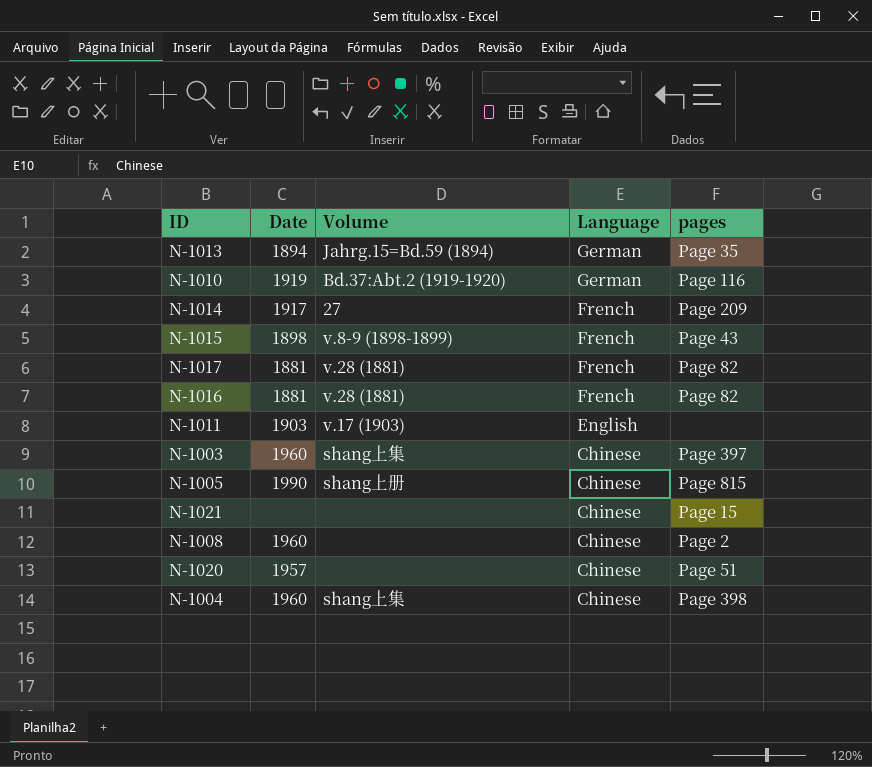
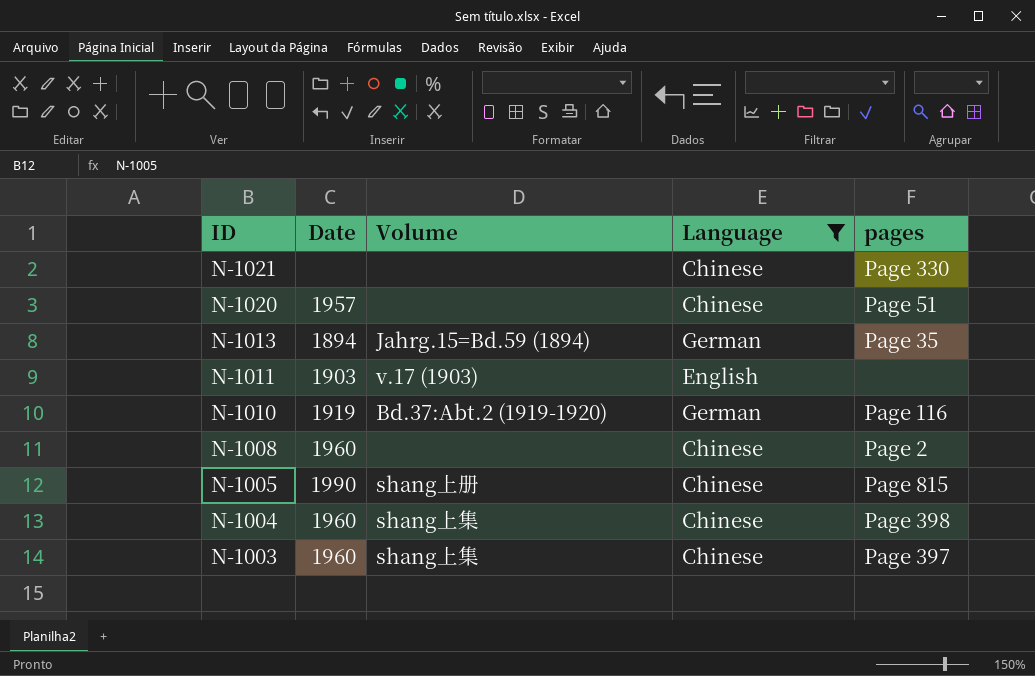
filter: none -> Language != French
row order: Language descending -> ID descending
N-1021 | pages: Page 15 -> Page 330

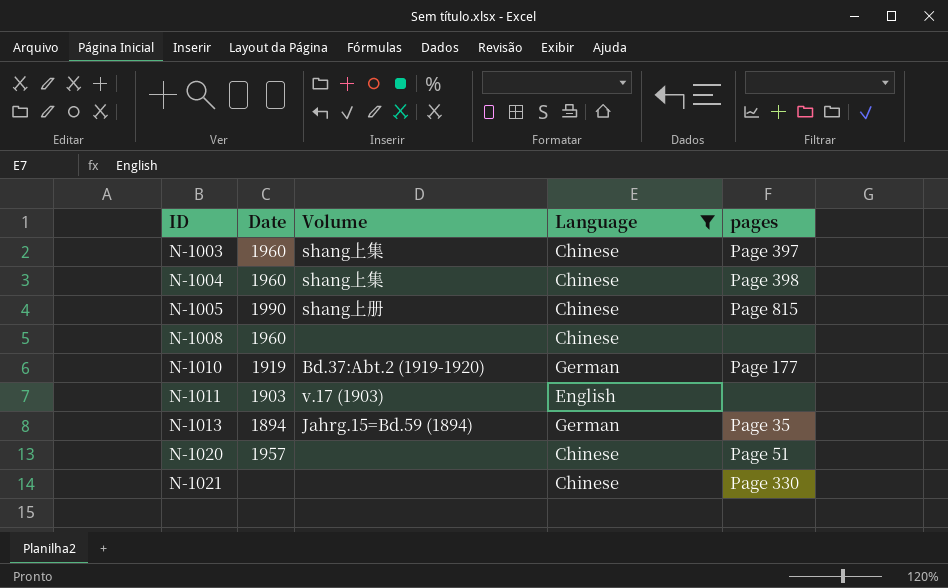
row order: ID descending -> ID ascending
N-1008 | pages: Page 2 -> none
N-1010 | pages: Page 116 -> Page 177

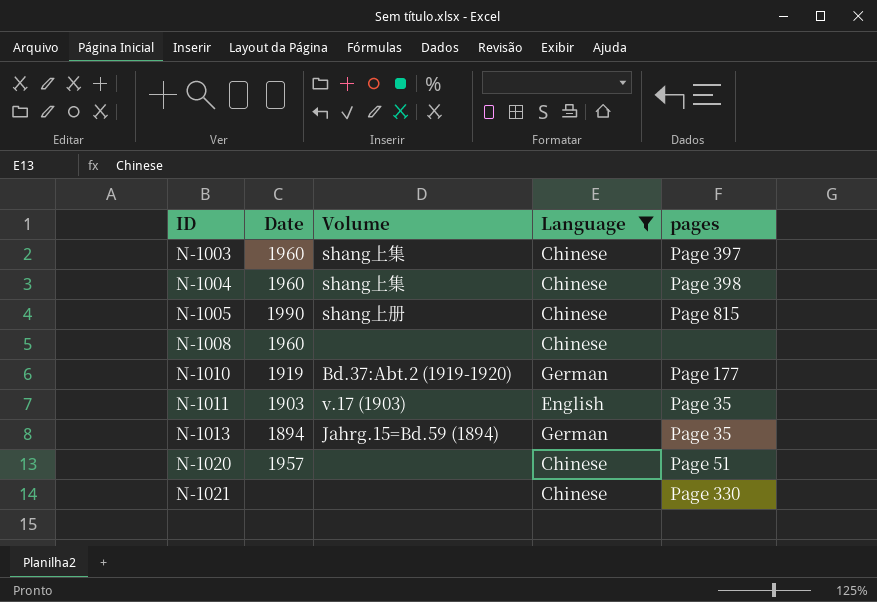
N-1011 | pages: none -> Page 35

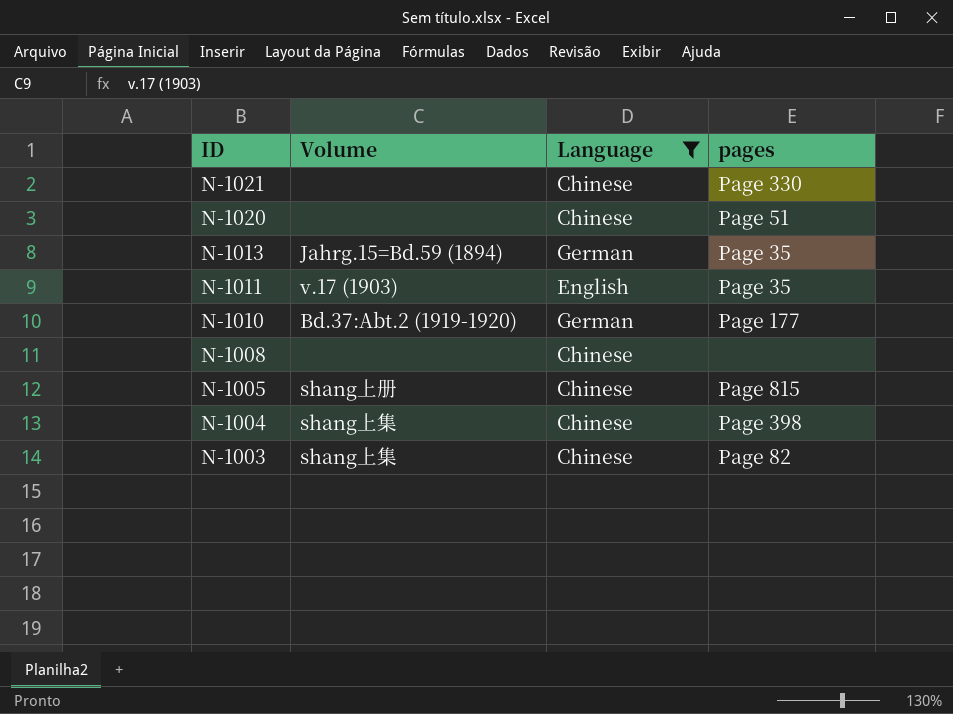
row order: ID ascending -> ID descending
column Date | position: 2 -> none
N-1003 | pages: Page 397 -> Page 82

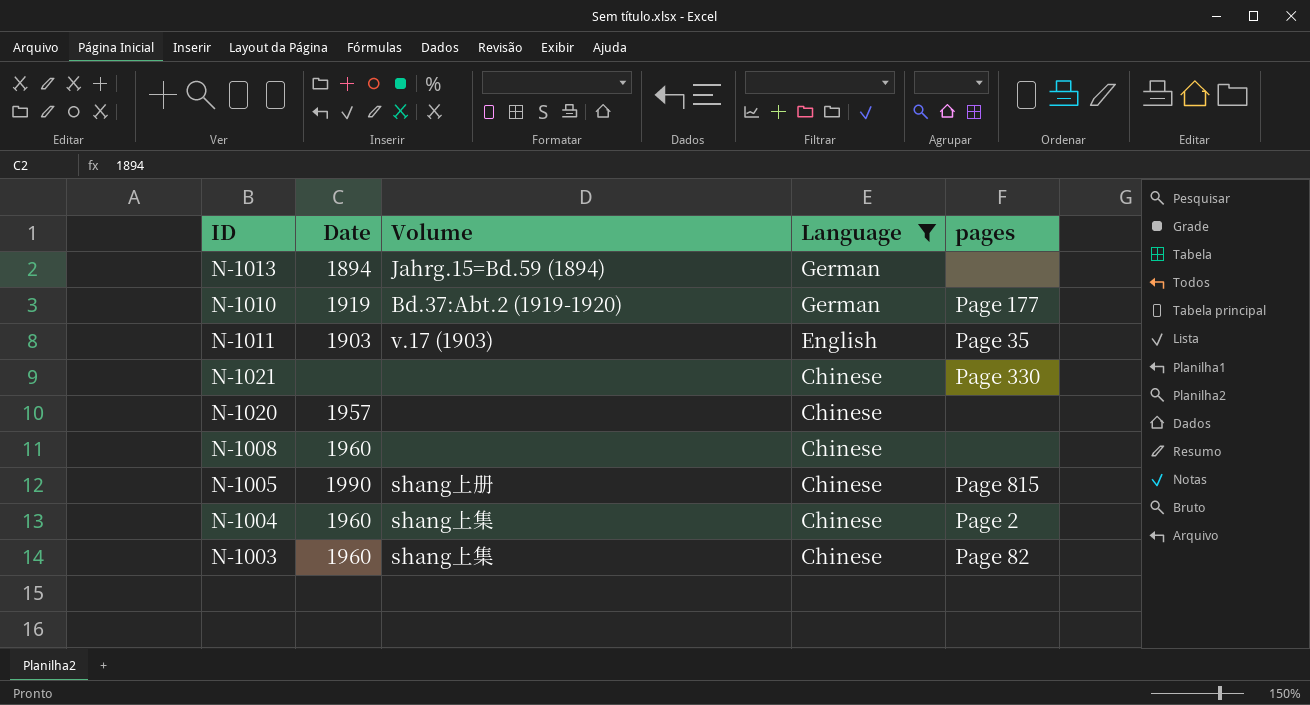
row order: ID descending -> Language descending
column Date | position: none -> 2
N-1013 | pages: Page 35 -> none
N-1020 | pages: Page 51 -> none
N-1004 | pages: Page 398 -> Page 2

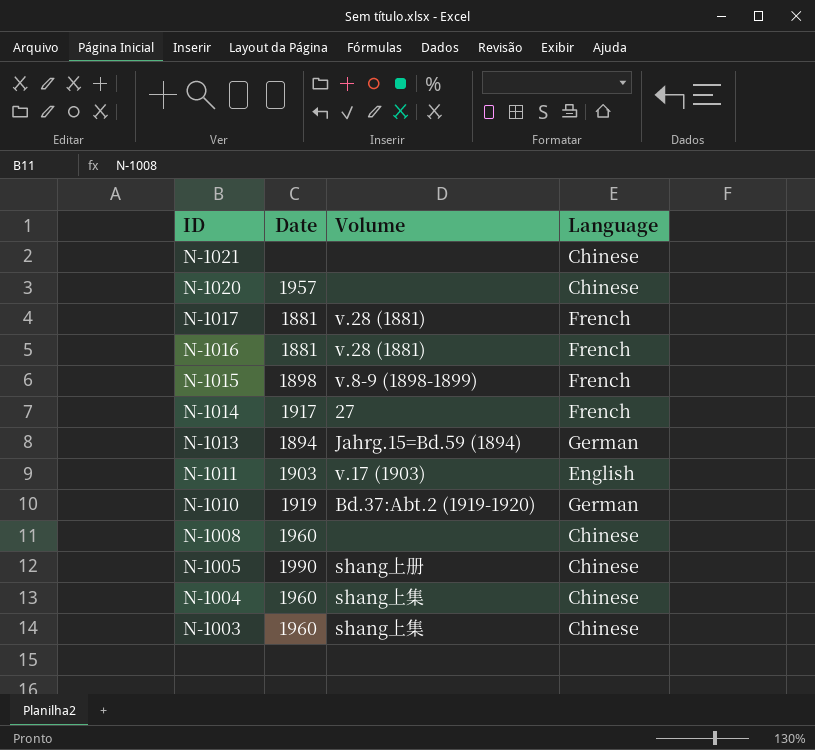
filter: Language != French -> none
row order: Language descending -> ID descending
column pages | position: 5 -> none

